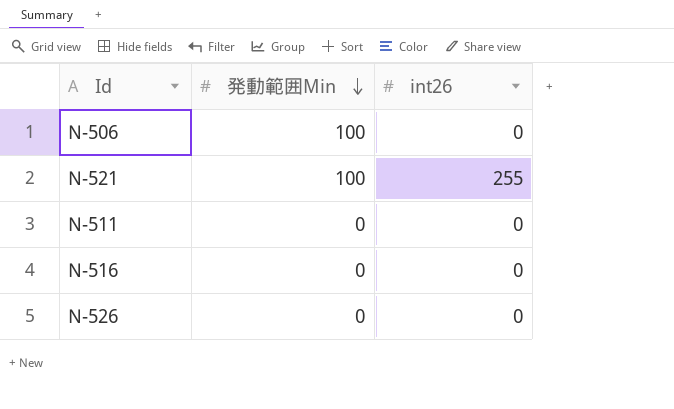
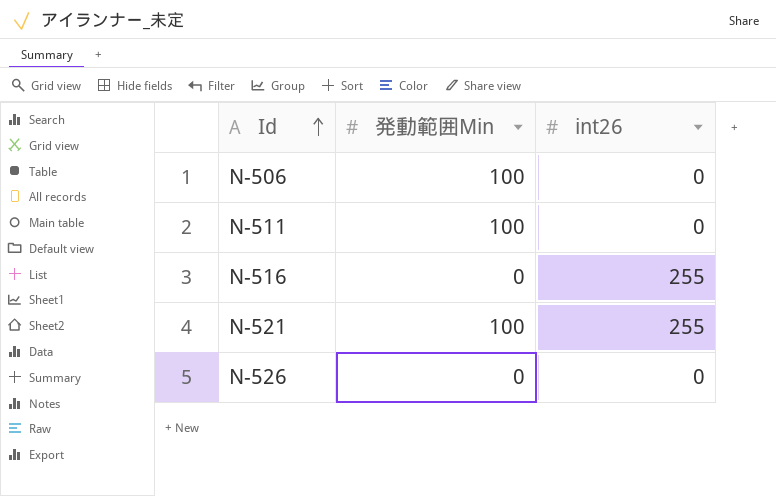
row order: 発動範囲Min descending -> Id ascending
N-511 | 発動範囲Min: 0 -> 100
N-516 | int26: 0 -> 255

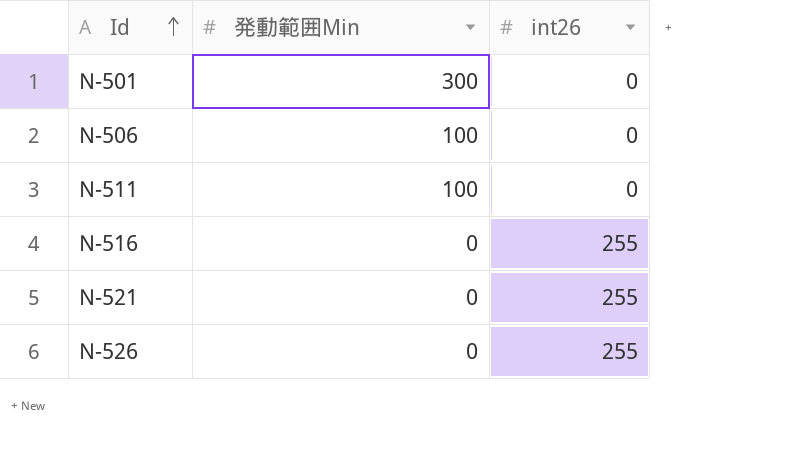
row N-501: none -> 300 | 0
N-521 | 発動範囲Min: 100 -> 0
N-526 | int26: 0 -> 255

